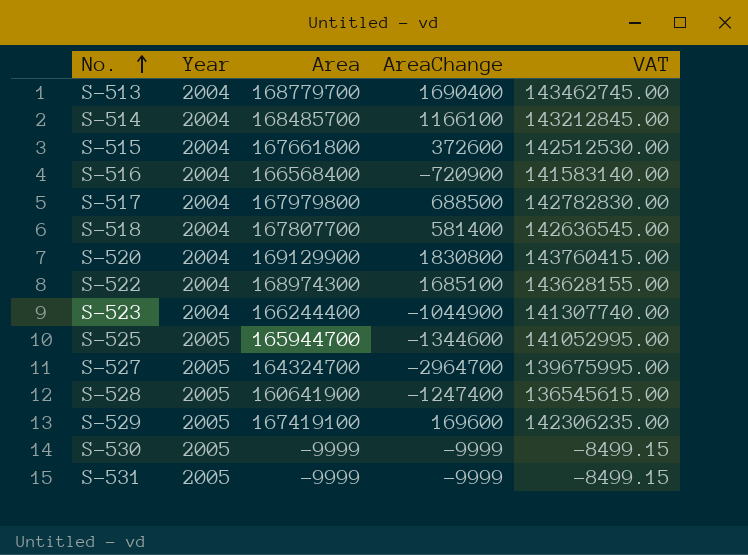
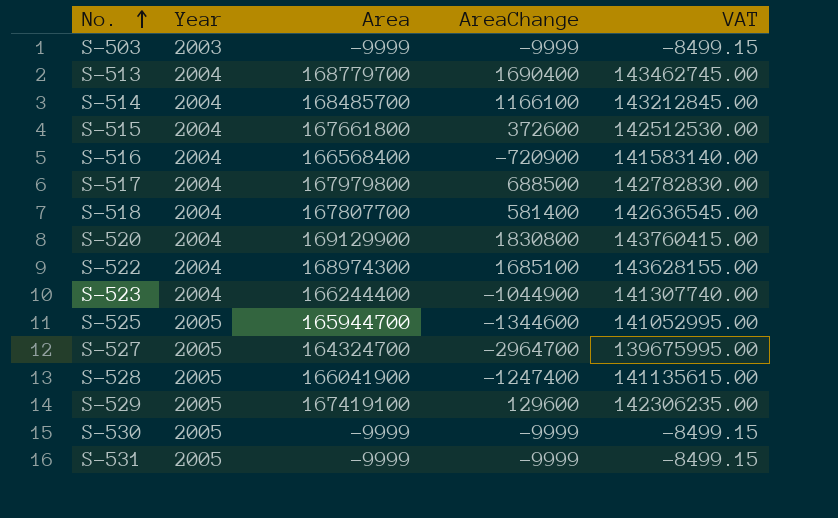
row S-503: none -> 2003 | -9999 | -9999 | -8499.15
S-528 | Area: 160641900 -> 166041900
S-528 | VAT: 136545615.00 -> 141135615.00
S-529 | AreaChange: 169600 -> 129600

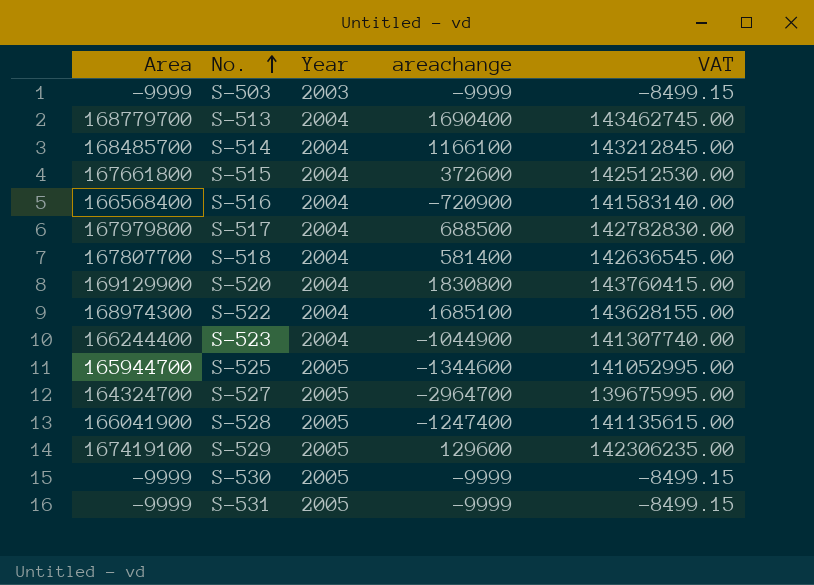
column Area | position: 3 -> 1
column name: AreaChange -> areachange

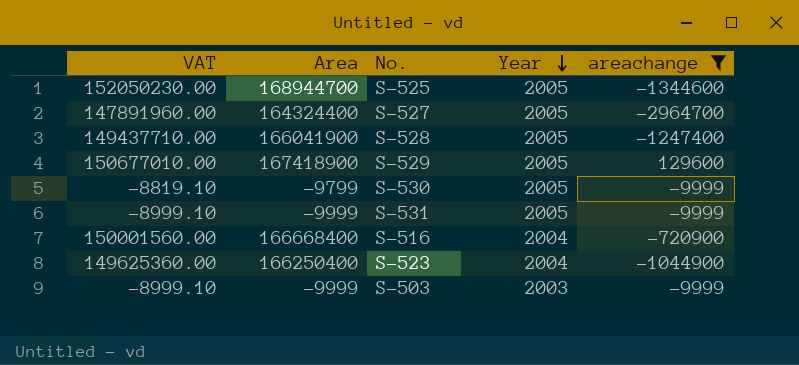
filter: none -> areachange <= 129600
row order: No. ascending -> Year descending
column VAT | formula: [Area] * 0.85 -> [Area] * 0.9
column VAT | position: 5 -> 1
S-525 | Area: 165944700 -> 168944700
S-527 | Area: 164324700 -> 164324400
S-529 | Area: 167419100 -> 167418900
S-530 | Area: -9999 -> -9799
S-516 | Area: 166568400 -> 166668400
S-523 | Area: 166244400 -> 166250400

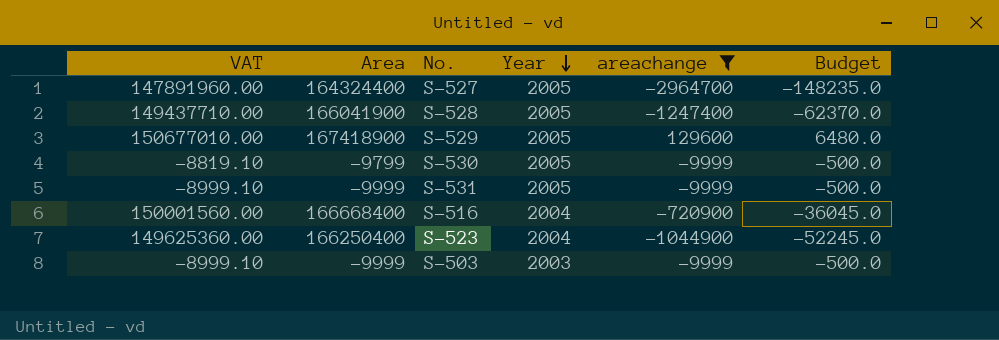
column Budget | formula: none -> [areachange] * 0.05
row S-525: 152050230.00 | 168944700 | 2005 | -1344600 -> none

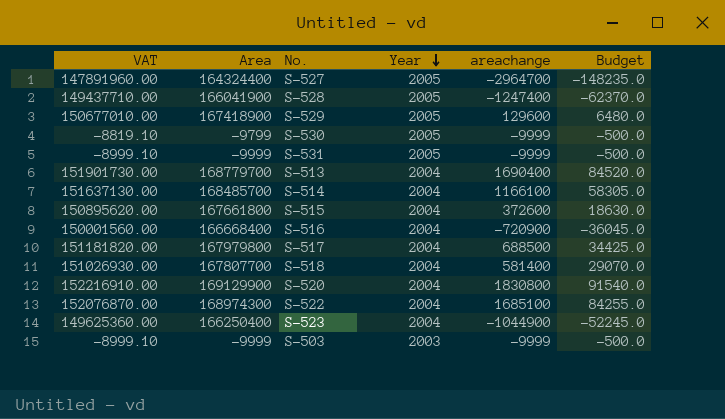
filter: areachange <= 129600 -> none

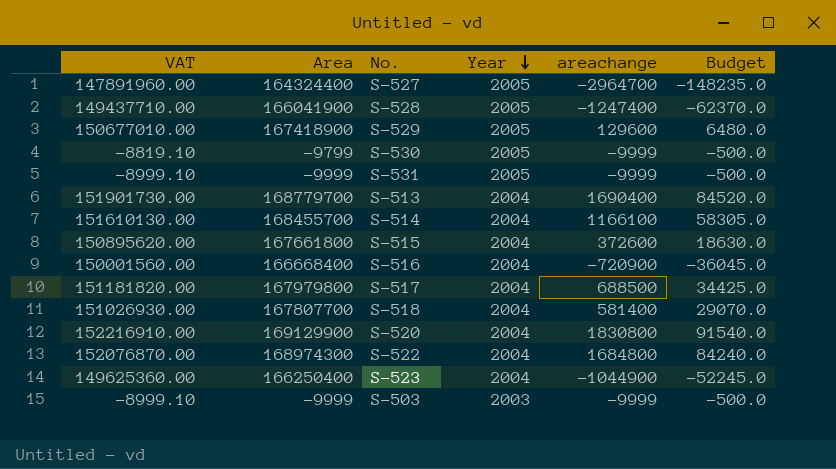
S-514 | VAT: 151637130.00 -> 151610130.00
S-514 | Area: 168485700 -> 168455700
S-522 | areachange: 1685100 -> 1684800
S-522 | Budget: 84255.0 -> 84240.0

